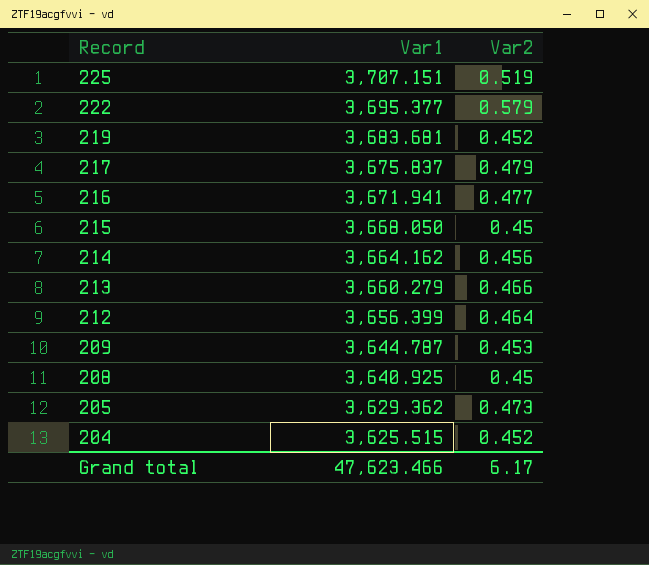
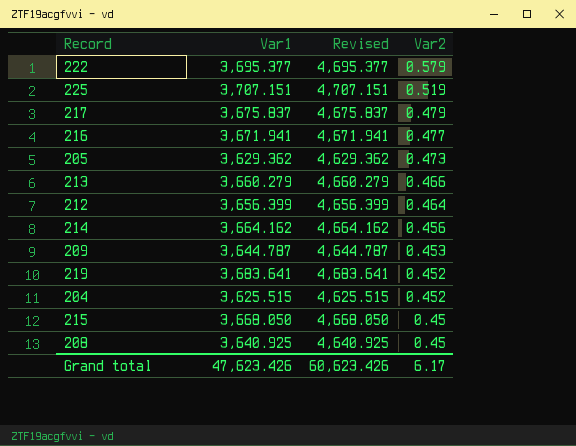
row order: Record descending -> Var2 descending
column Revised | formula: none -> [Var1] + 1000
219 | Var1: 3,683.681 -> 3,683.641
Grand total | Var1: 47,623.466 -> 47,623.426

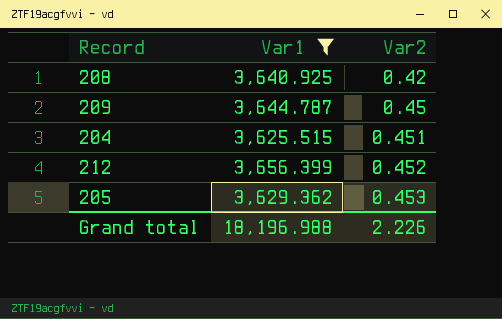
filter: none -> Var1 <= 3,656.399
row order: Var2 descending -> Var2 ascending
column Revised | formula: [Var1] + 1000 -> none
208 | Var2: 0.45 -> 0.42
209 | Var2: 0.453 -> 0.45
204 | Var2: 0.452 -> 0.451
212 | Var2: 0.464 -> 0.452
205 | Var2: 0.473 -> 0.453
Grand total | Var1: 47,623.426 -> 18,196.988
Grand total | Var2: 6.17 -> 2.226

